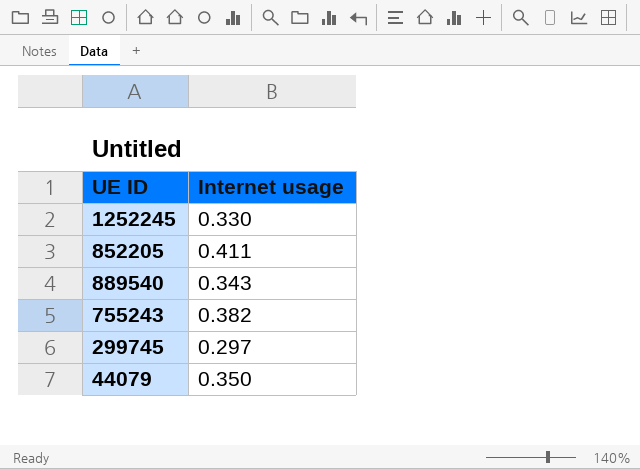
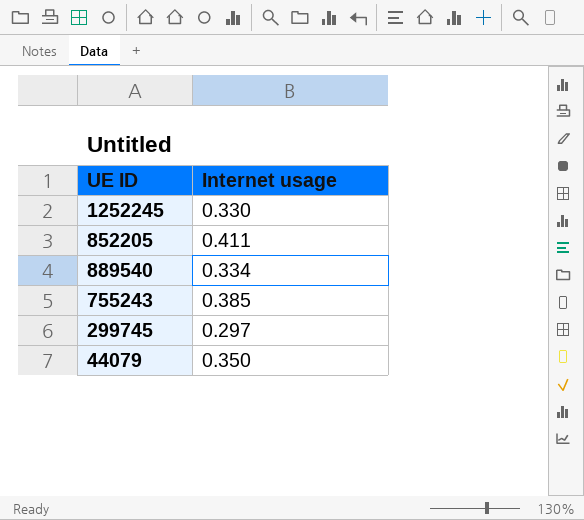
889540 | Internet usage: 0.343 -> 0.334
755243 | Internet usage: 0.382 -> 0.385

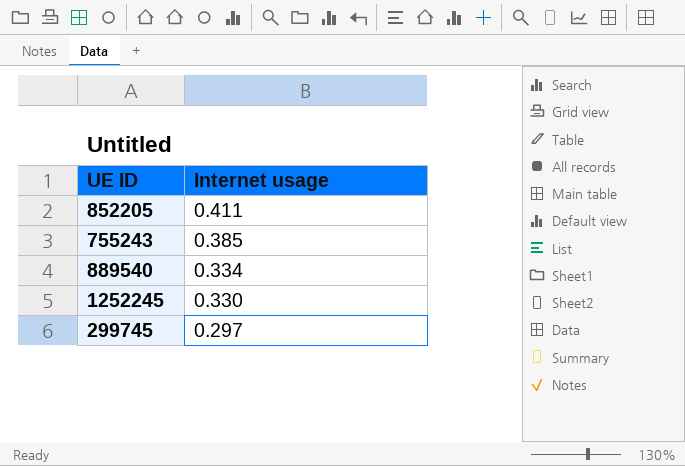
row order: none -> Internet usage descending
row 44079: 0.350 -> none

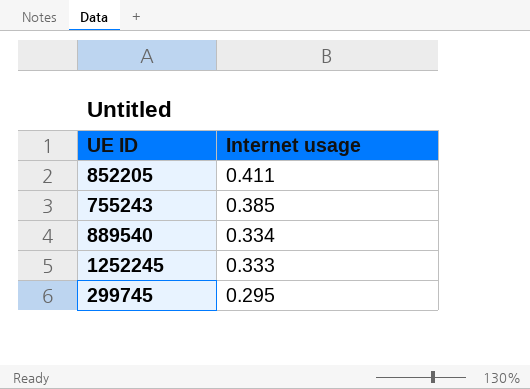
1252245 | Internet usage: 0.330 -> 0.333
299745 | Internet usage: 0.297 -> 0.295

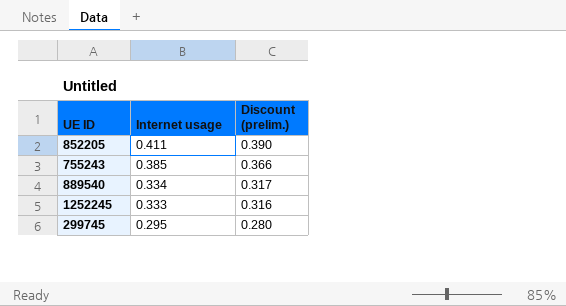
column Discount (prelim.) | formula: none -> [Internet usage] * 0.95

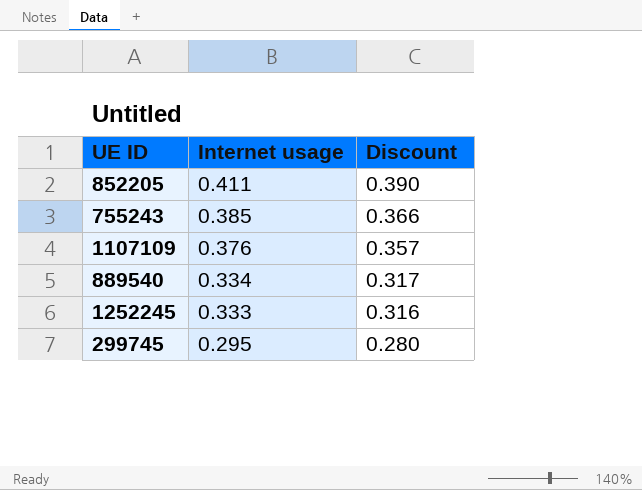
column name: Discount (prelim.) -> Discount
row 1107109: none -> 0.376 | 0.357

